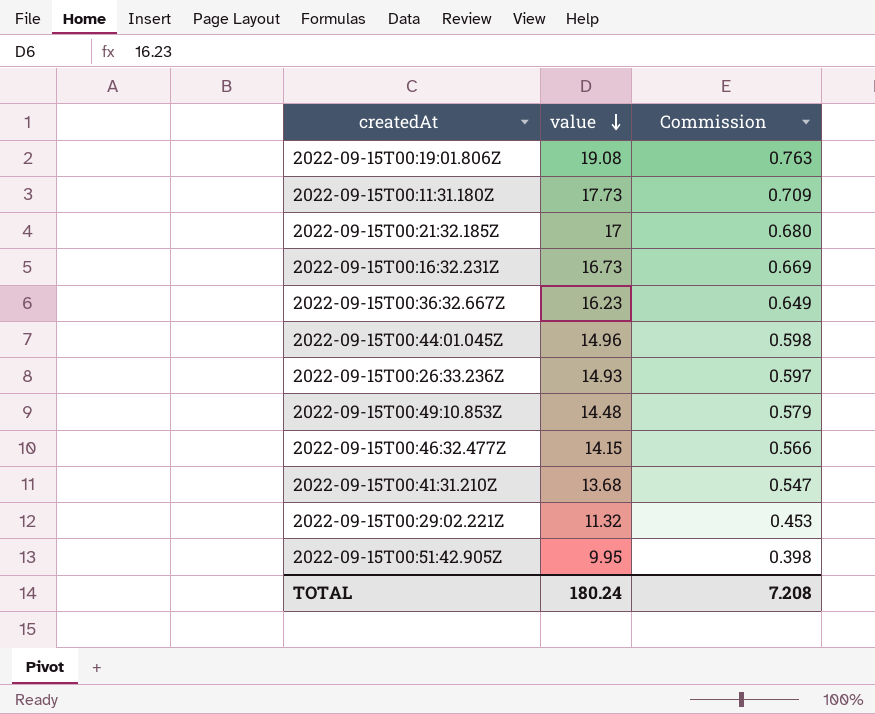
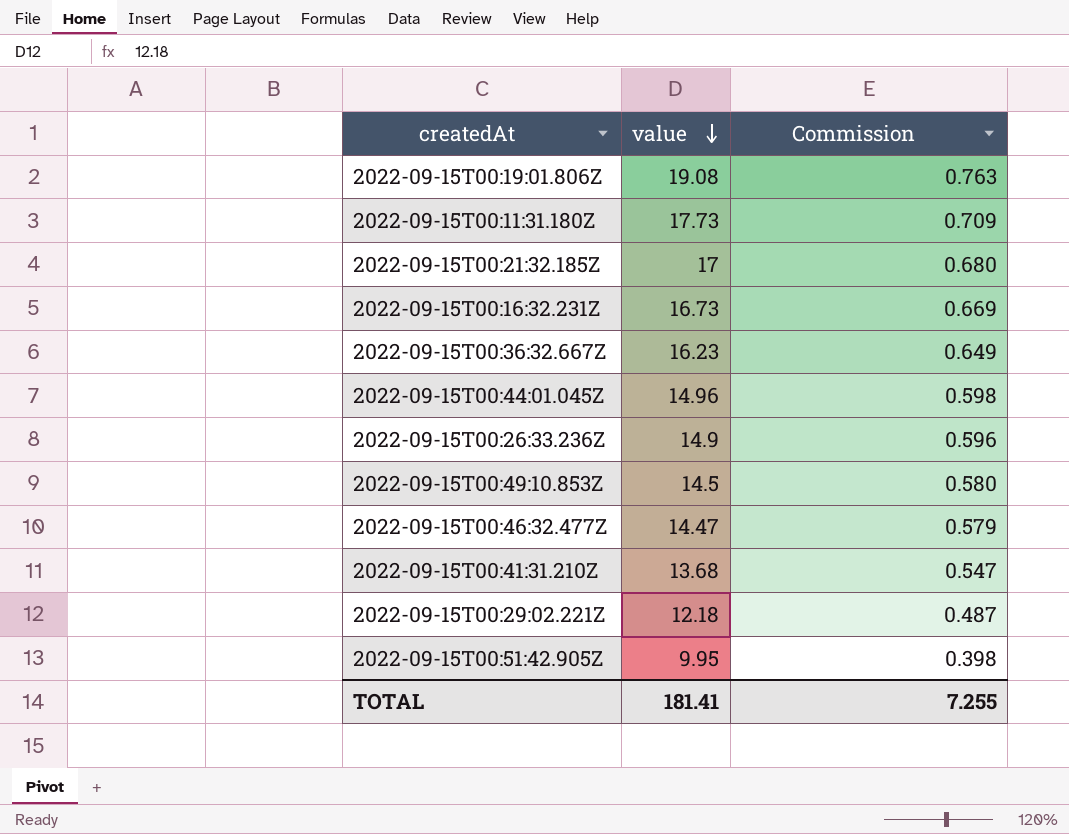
2022-09-15T00:26:33.236Z | value: 14.93 -> 14.9
2022-09-15T00:26:33.236Z | Commission: 0.597 -> 0.596
2022-09-15T00:49:10.853Z | value: 14.48 -> 14.5
2022-09-15T00:49:10.853Z | Commission: 0.579 -> 0.580
2022-09-15T00:46:32.477Z | value: 14.15 -> 14.47
2022-09-15T00:46:32.477Z | Commission: 0.566 -> 0.579
2022-09-15T00:29:02.221Z | value: 11.32 -> 12.18
2022-09-15T00:29:02.221Z | Commission: 0.453 -> 0.487
TOTAL | value: 180.24 -> 181.41
TOTAL | Commission: 7.208 -> 7.255

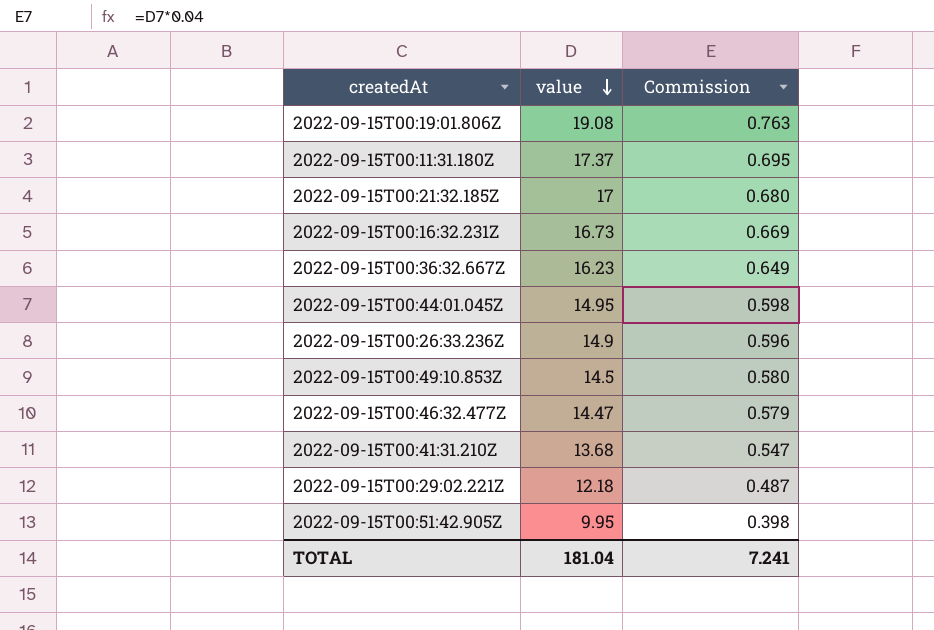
2022-09-15T00:11:31.180Z | value: 17.73 -> 17.37
2022-09-15T00:11:31.180Z | Commission: 0.709 -> 0.695
2022-09-15T00:44:01.045Z | value: 14.96 -> 14.95
TOTAL | value: 181.41 -> 181.04
TOTAL | Commission: 7.255 -> 7.241

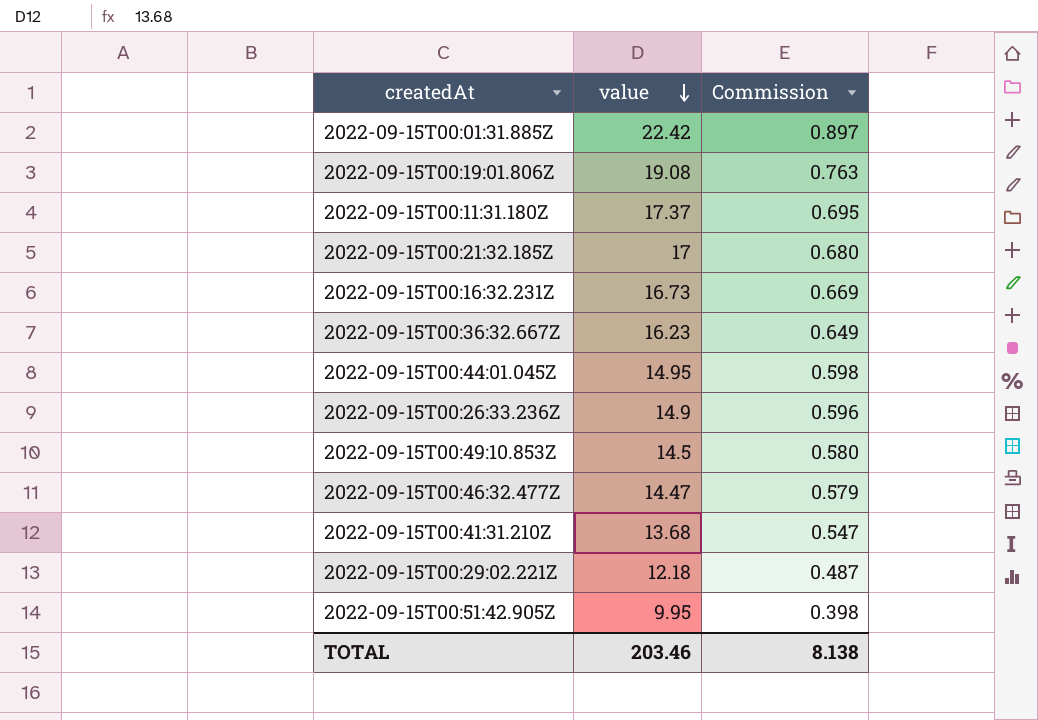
row 2022-09-15T00:01:31.885Z: none -> 22.42 | 0.897
TOTAL | value: 181.04 -> 203.46
TOTAL | Commission: 7.241 -> 8.138

